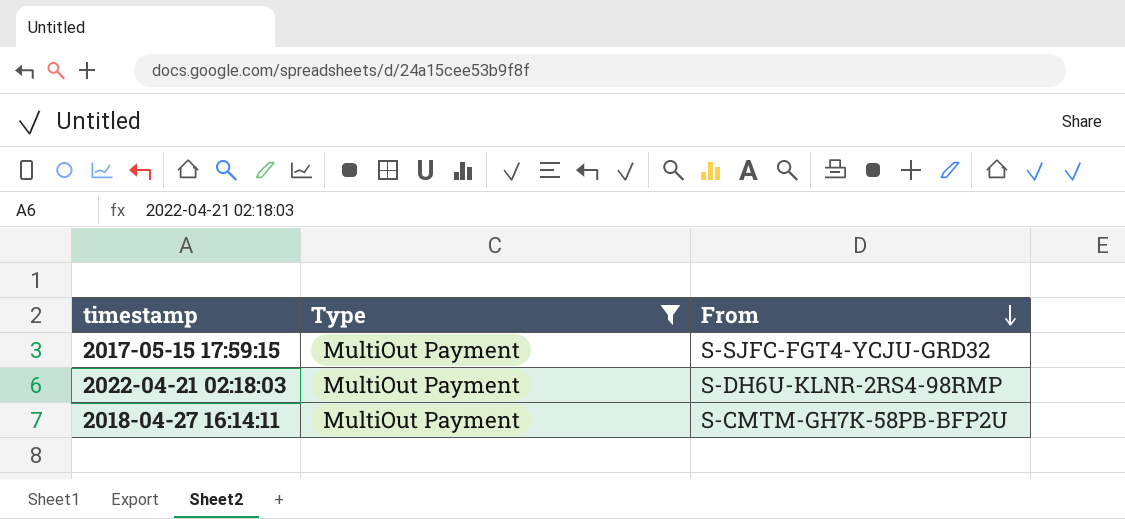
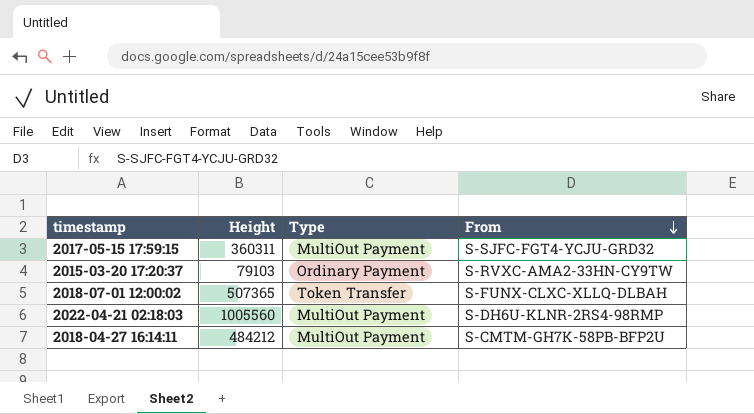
filter: Type = MultiOut Payment -> none
column Height | position: none -> 2

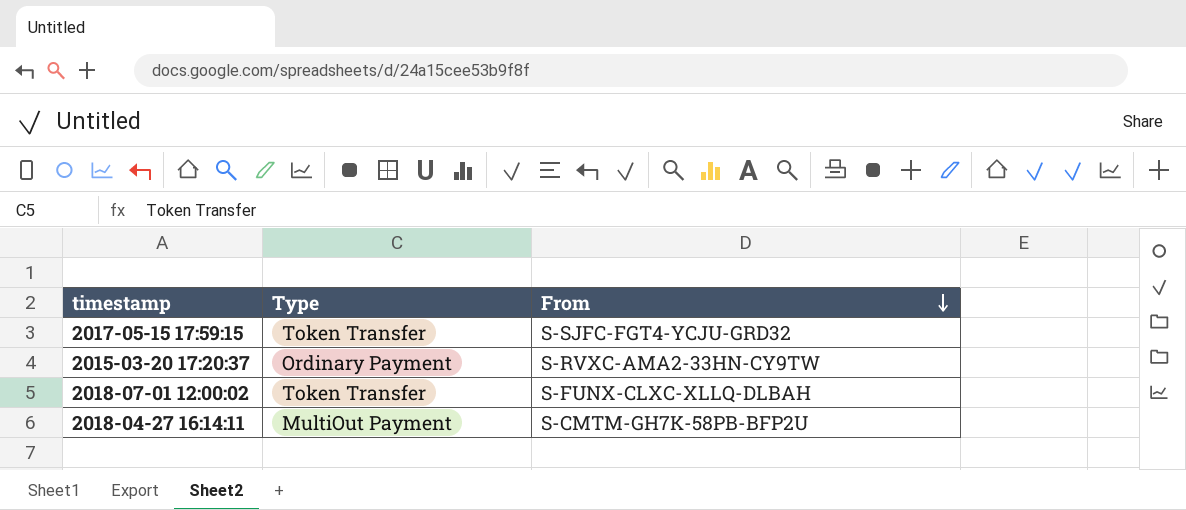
column Height | position: 2 -> none
row 2022-04-21 02:18:03: 1005560 | MultiOut Payment | S-DH6U-KLNR-2RS4-98RMP -> none
2017-05-15 17:59:15 | Type: MultiOut Payment -> Token Transfer

